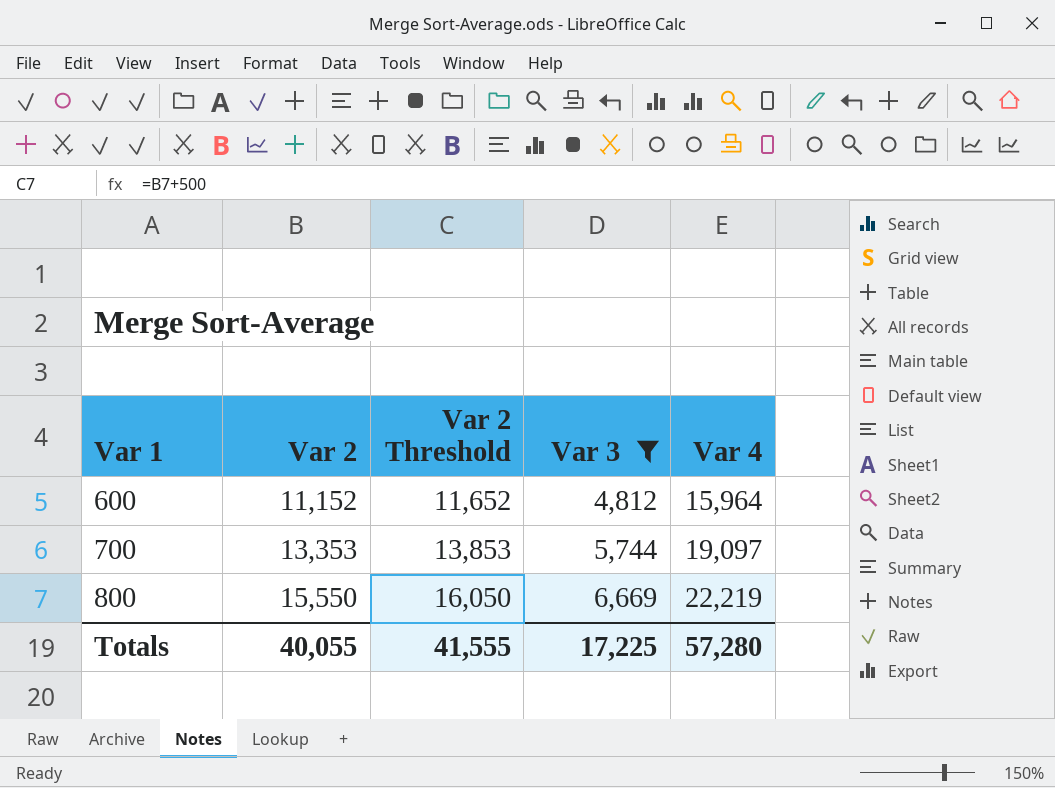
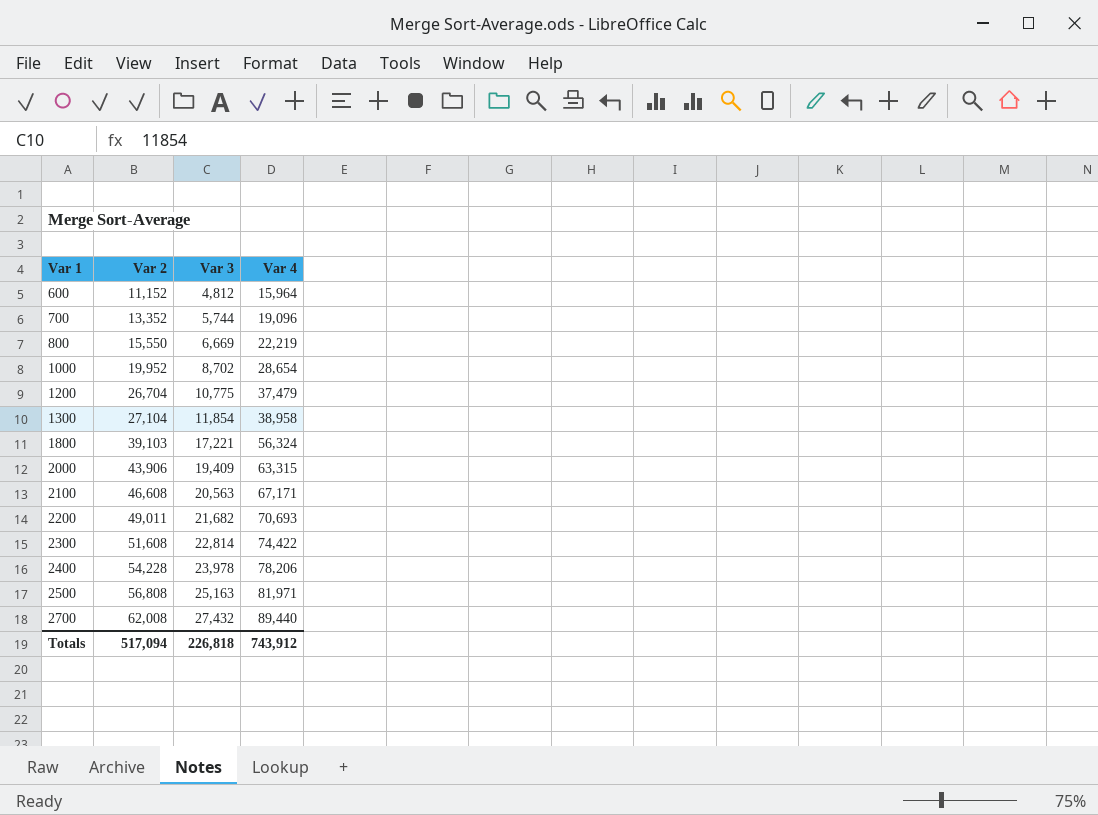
filter: Var 3 <= 6,669 -> none
column Var 2 Threshold | formula: [Var 2] + 500 -> none
700 | Var 2: 13,353 -> 13,352
700 | Var 4: 19,097 -> 19,096
Totals | Var 2: 40,055 -> 517,094
Totals | Var 3: 17,225 -> 226,818
Totals | Var 4: 57,280 -> 743,912

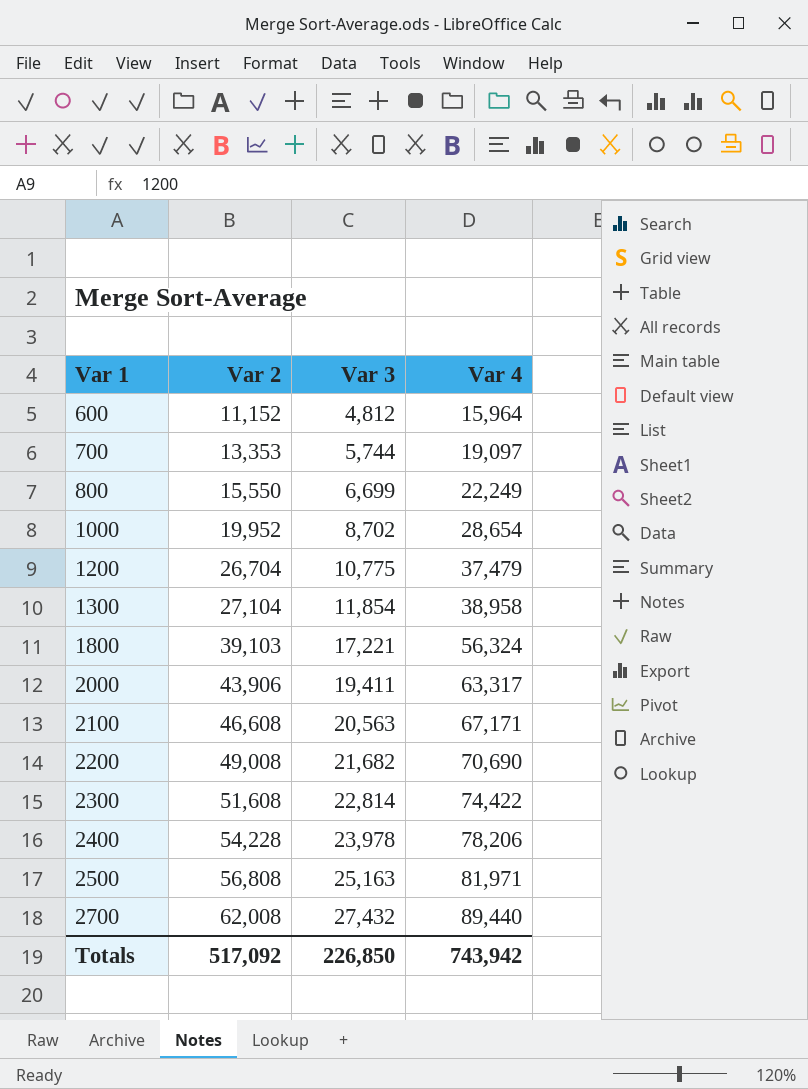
700 | Var 2: 13,352 -> 13,353
700 | Var 4: 19,096 -> 19,097
800 | Var 3: 6,669 -> 6,699
800 | Var 4: 22,219 -> 22,249
2000 | Var 3: 19,409 -> 19,411
2000 | Var 4: 63,315 -> 63,317
2200 | Var 2: 49,011 -> 49,008
2200 | Var 4: 70,693 -> 70,690
Totals | Var 2: 517,094 -> 517,092
Totals | Var 3: 226,818 -> 226,850
Totals | Var 4: 743,912 -> 743,942

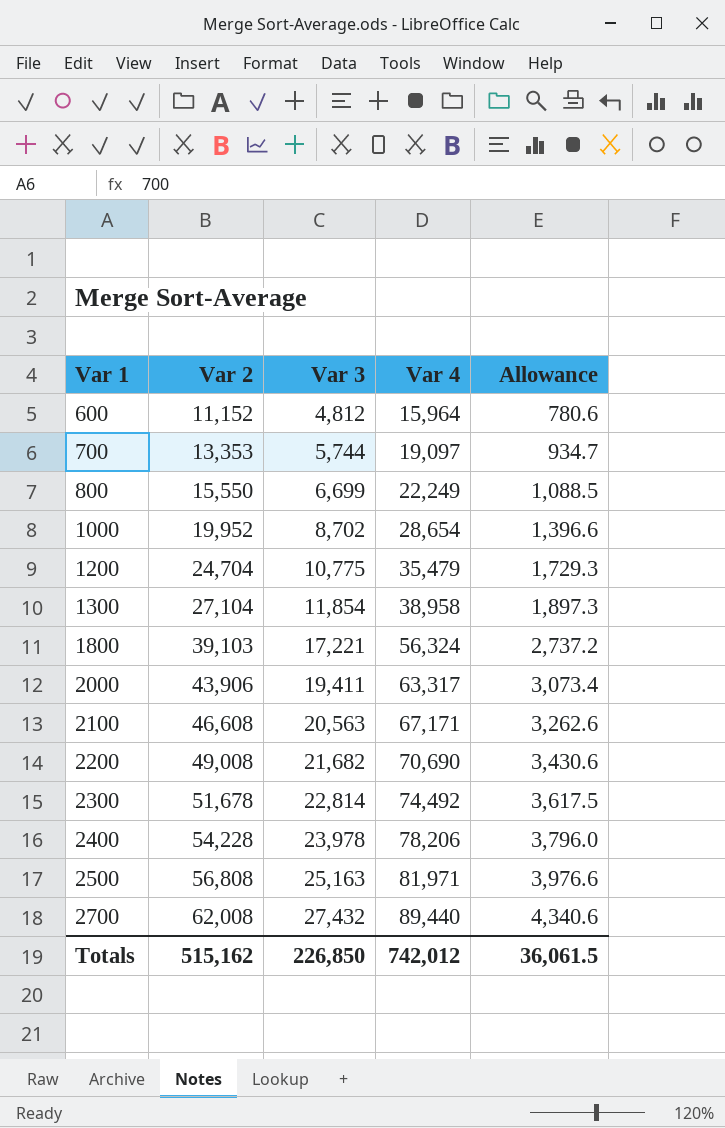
column Allowance | formula: none -> [Var 2] * 0.07
1200 | Var 2: 26,704 -> 24,704
1200 | Var 4: 37,479 -> 35,479
2300 | Var 2: 51,608 -> 51,678
2300 | Var 4: 74,422 -> 74,492
Totals | Var 2: 517,092 -> 515,162
Totals | Var 4: 743,942 -> 742,012

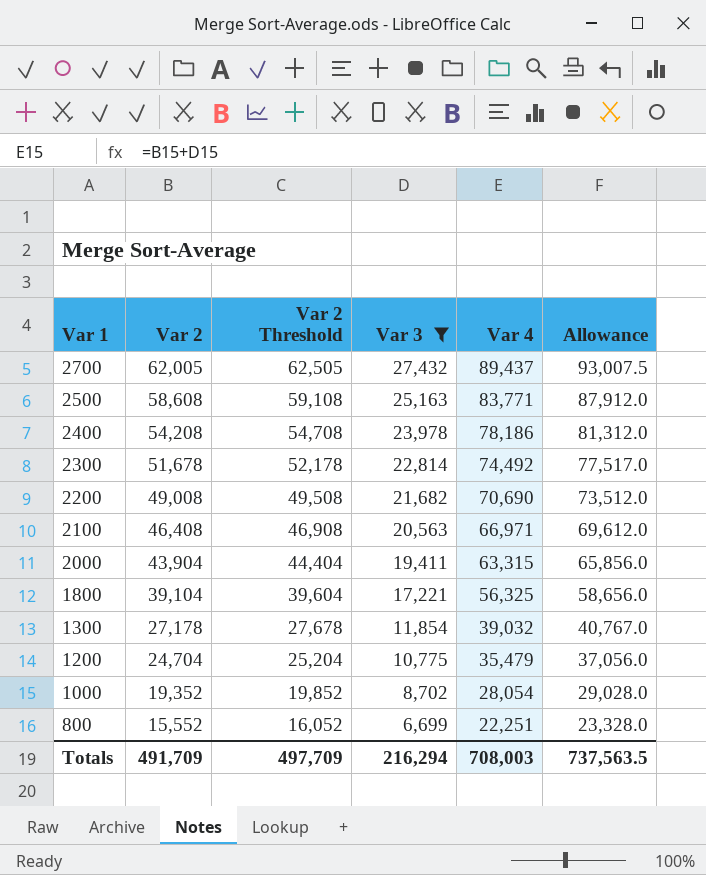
filter: none -> Var 3 >= 6,699
row order: Var 1 ascending -> Var 1 descending
column Var 2 Threshold | formula: none -> [Var 2] + 500
column Allowance | formula: [Var 2] * 0.07 -> [Var 2] * 1.5
2700 | Var 2: 62,008 -> 62,005
2700 | Var 4: 89,440 -> 89,437
2500 | Var 2: 56,808 -> 58,608
2500 | Var 4: 81,971 -> 83,771
2400 | Var 2: 54,228 -> 54,208
2400 | Var 4: 78,206 -> 78,186
2100 | Var 2: 46,608 -> 46,408
2100 | Var 4: 67,171 -> 66,971
2000 | Var 2: 43,906 -> 43,904
2000 | Var 4: 63,317 -> 63,315
1800 | Var 2: 39,103 -> 39,104
1800 | Var 4: 56,324 -> 56,325
1300 | Var 2: 27,104 -> 27,178
1300 | Var 4: 38,958 -> 39,032
1000 | Var 2: 19,952 -> 19,352
1000 | Var 4: 28,654 -> 28,054
800 | Var 2: 15,550 -> 15,552
800 | Var 4: 22,249 -> 22,251
Totals | Var 2: 515,162 -> 491,709
Totals | Var 3: 226,850 -> 216,294
Totals | Var 4: 742,012 -> 708,003
Totals | Allowance: 36,061.5 -> 737,563.5

